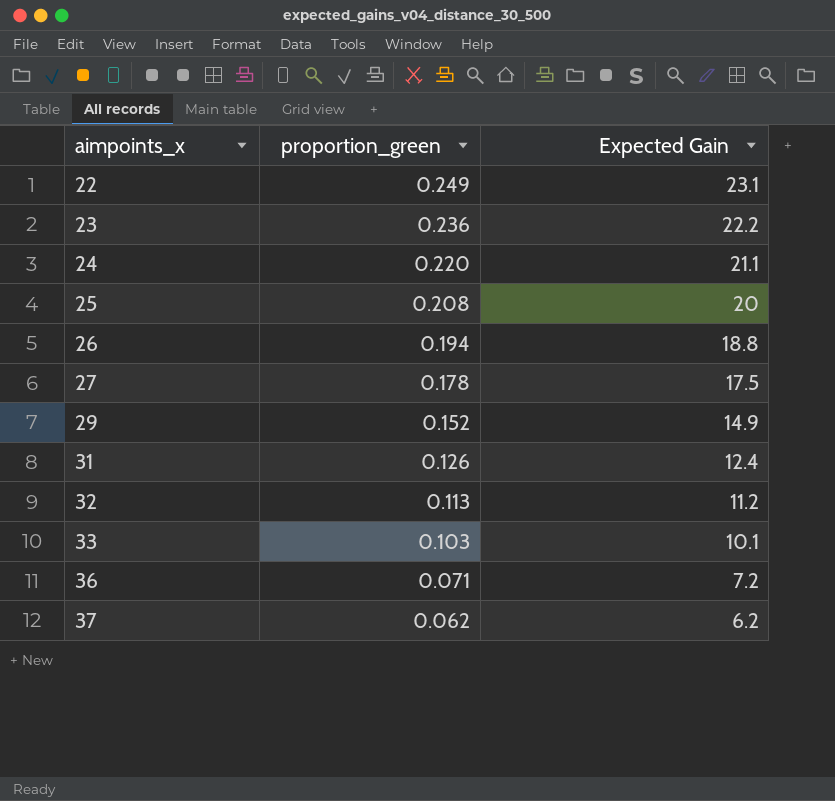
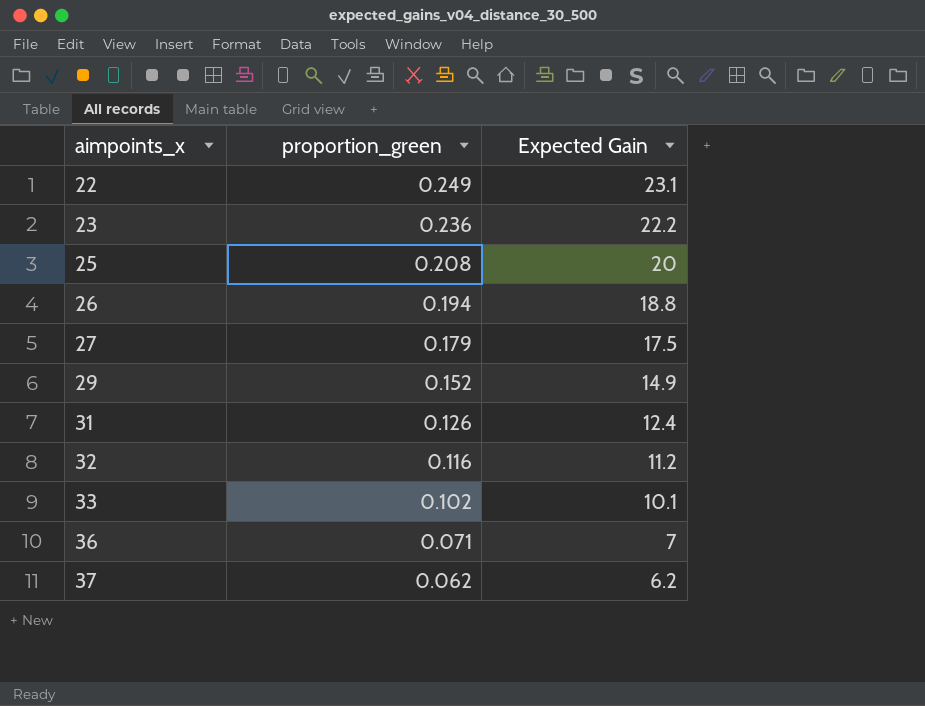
row 24: 0.220 | 21.1 -> none
27 | proportion_green: 0.178 -> 0.179
32 | proportion_green: 0.113 -> 0.116
33 | proportion_green: 0.103 -> 0.102
36 | Expected Gain: 7.2 -> 7

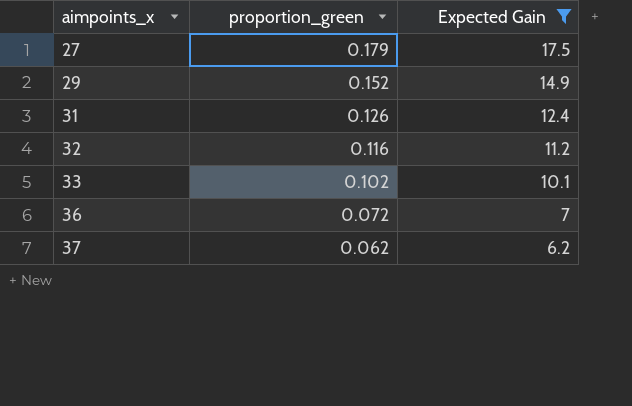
filter: none -> Expected Gain <= 17.5
36 | proportion_green: 0.071 -> 0.072

